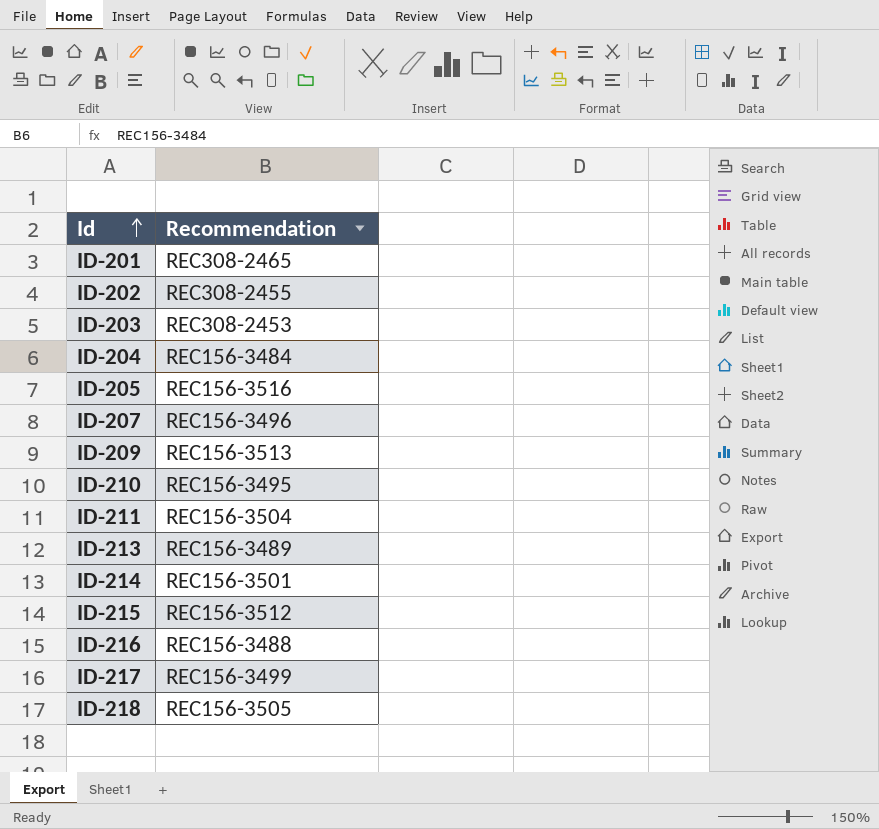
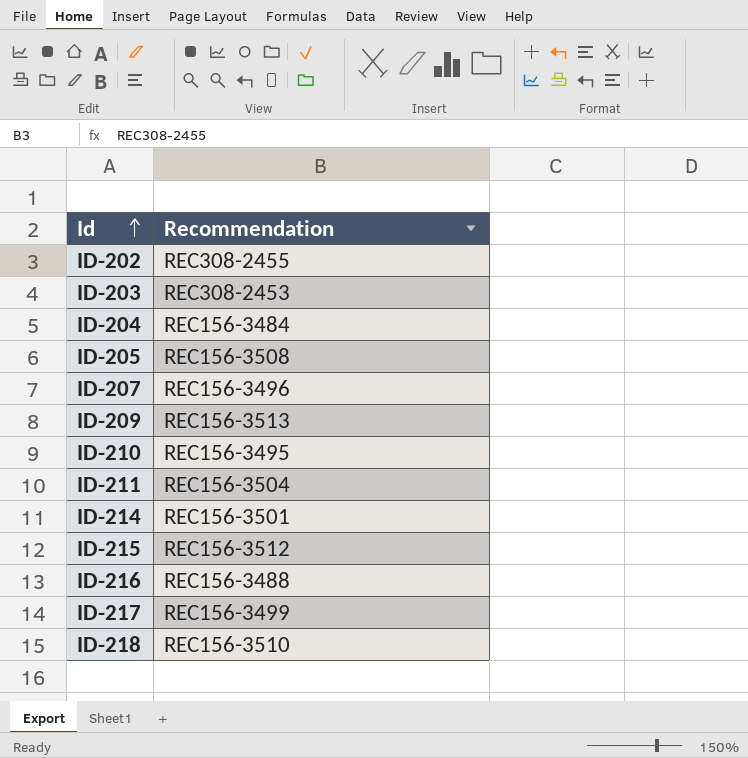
row ID-201: REC308-2465 -> none
row ID-213: REC156-3489 -> none
ID-205 | Recommendation: REC156-3516 -> REC156-3508
ID-218 | Recommendation: REC156-3505 -> REC156-3510

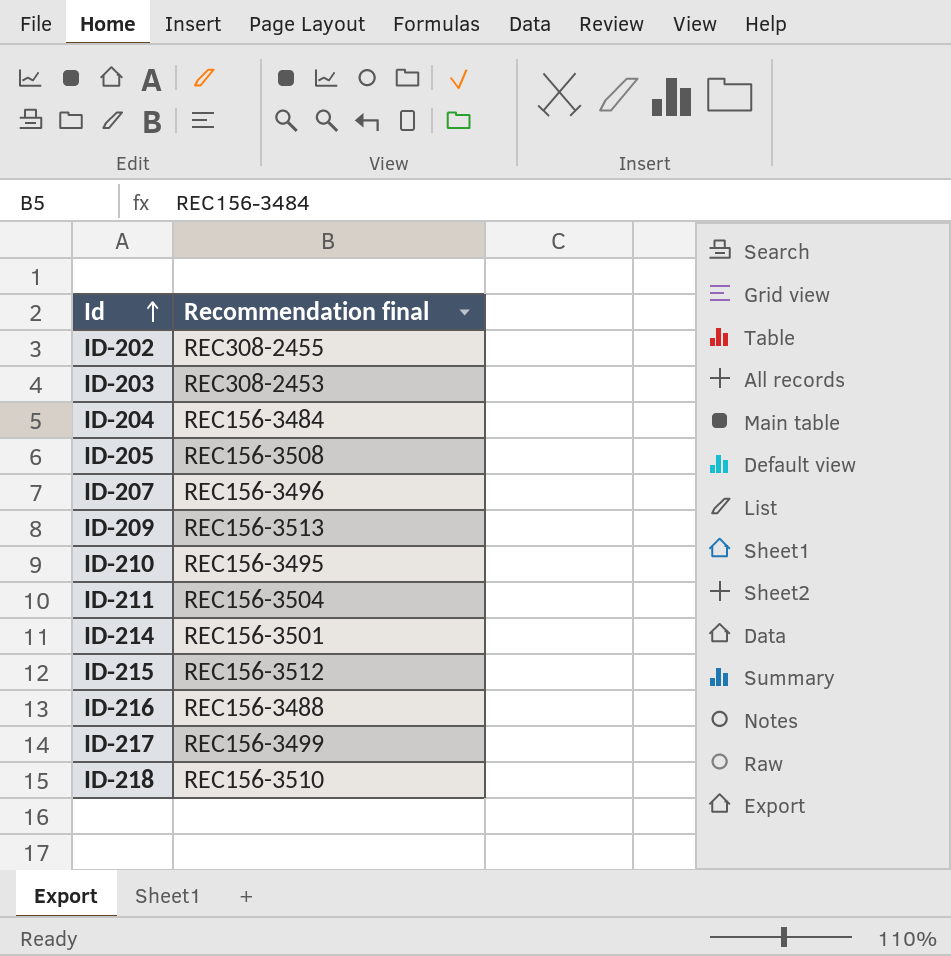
column name: Recommendation -> Recommendation final

